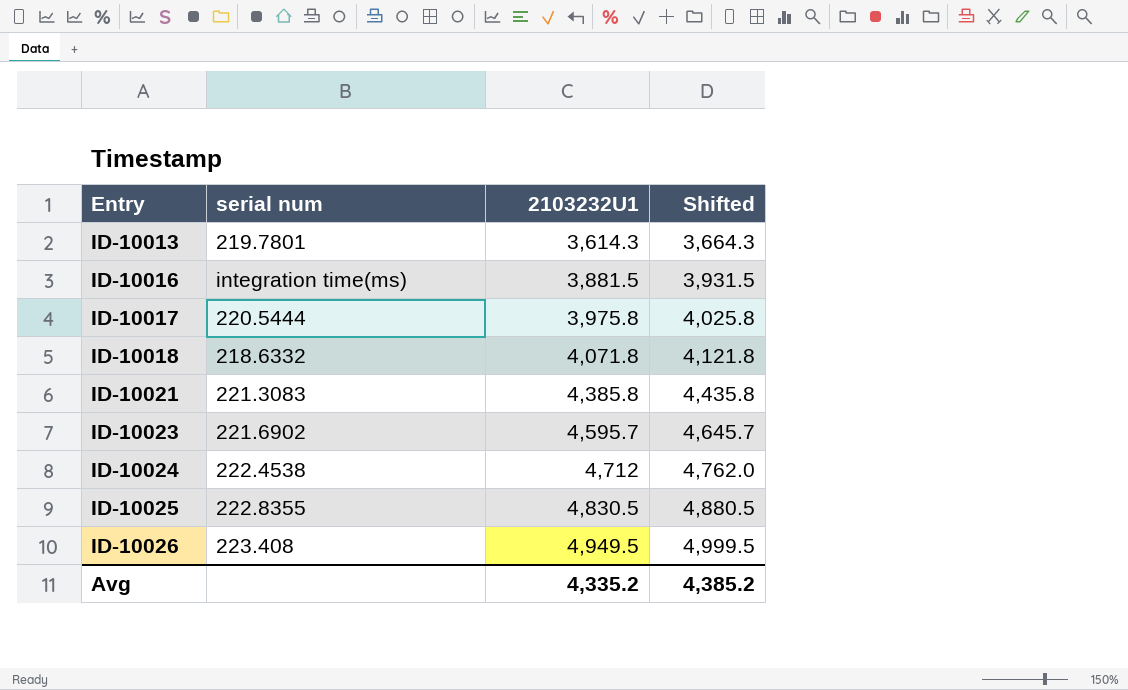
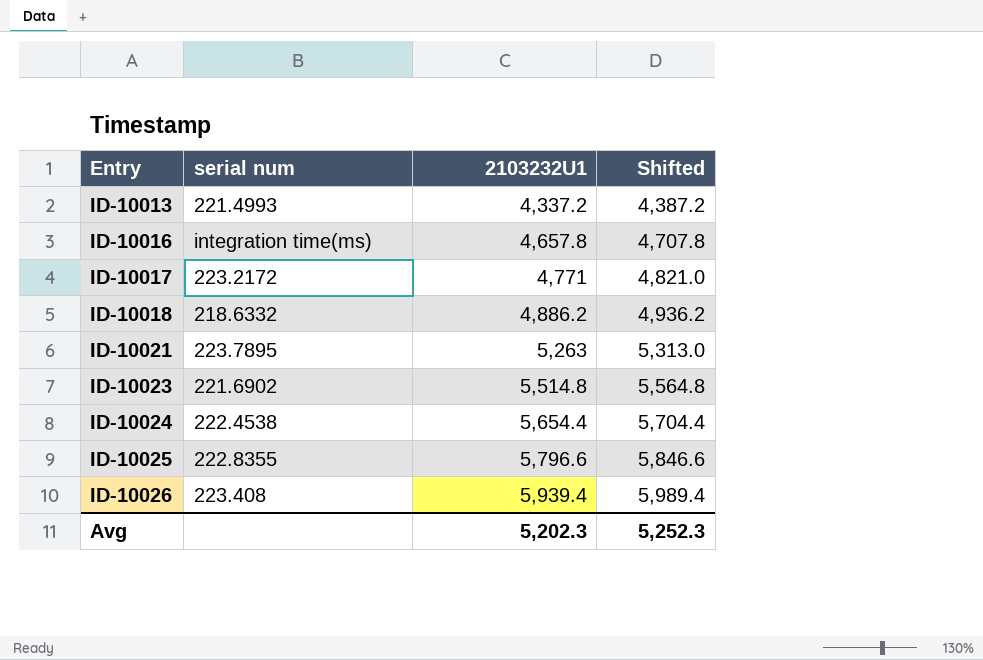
ID-10013 | serial num: 219.7801 -> 221.4993
ID-10013 | 2103232U1: 3,614.3 -> 4,337.2
ID-10013 | Shifted: 3,664.3 -> 4,387.2
ID-10016 | 2103232U1: 3,881.5 -> 4,657.8
ID-10016 | Shifted: 3,931.5 -> 4,707.8
ID-10017 | serial num: 220.5444 -> 223.2172
ID-10017 | 2103232U1: 3,975.8 -> 4,771
ID-10017 | Shifted: 4,025.8 -> 4,821.0
ID-10018 | 2103232U1: 4,071.8 -> 4,886.2
ID-10018 | Shifted: 4,121.8 -> 4,936.2
ID-10021 | serial num: 221.3083 -> 223.7895
ID-10021 | 2103232U1: 4,385.8 -> 5,263
ID-10021 | Shifted: 4,435.8 -> 5,313.0
ID-10023 | 2103232U1: 4,595.7 -> 5,514.8
ID-10023 | Shifted: 4,645.7 -> 5,564.8
ID-10024 | 2103232U1: 4,712 -> 5,654.4
ID-10024 | Shifted: 4,762.0 -> 5,704.4
ID-10025 | 2103232U1: 4,830.5 -> 5,796.6
ID-10025 | Shifted: 4,880.5 -> 5,846.6
ID-10026 | 2103232U1: 4,949.5 -> 5,939.4
ID-10026 | Shifted: 4,999.5 -> 5,989.4
Avg | 2103232U1: 4,335.2 -> 5,202.3
Avg | Shifted: 4,385.2 -> 5,252.3

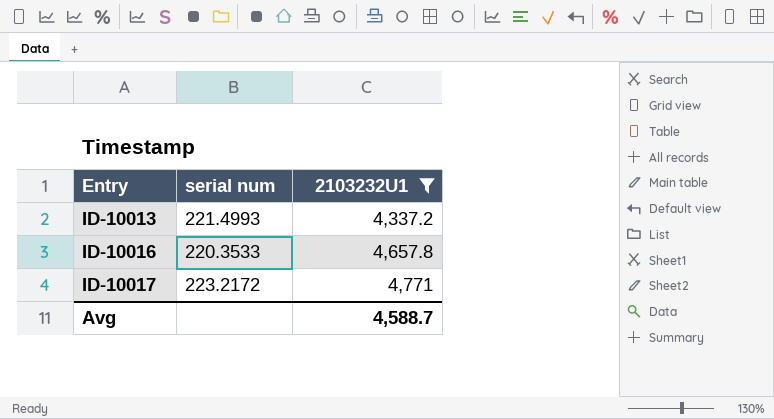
filter: none -> 2103232U1 <= 4,771
column Shifted | formula: [2103232U1] + 50 -> none
ID-10016 | serial num: integration time(ms) -> 220.3533
Avg | 2103232U1: 5,202.3 -> 4,588.7

